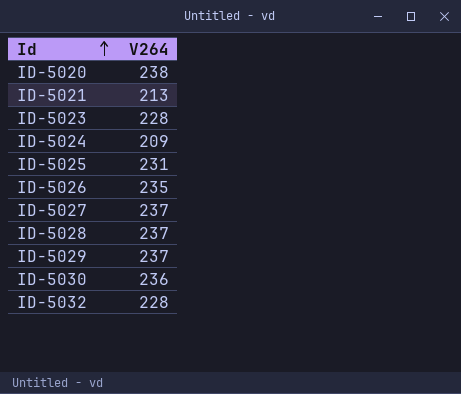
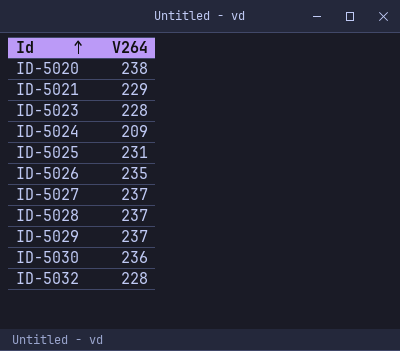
ID-5021 | V264: 213 -> 229

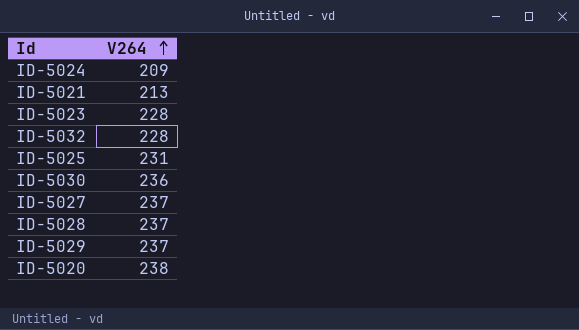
row order: Id ascending -> V264 ascending
row ID-5026: 235 -> none
ID-5021 | V264: 229 -> 213

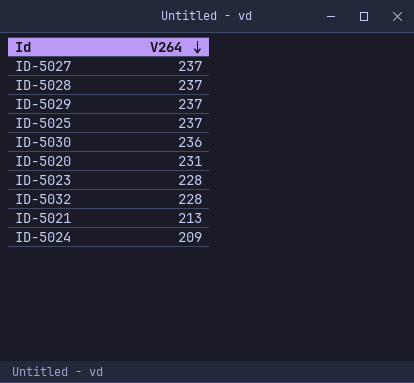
row order: V264 ascending -> V264 descending
ID-5025 | V264: 231 -> 237
ID-5020 | V264: 238 -> 231

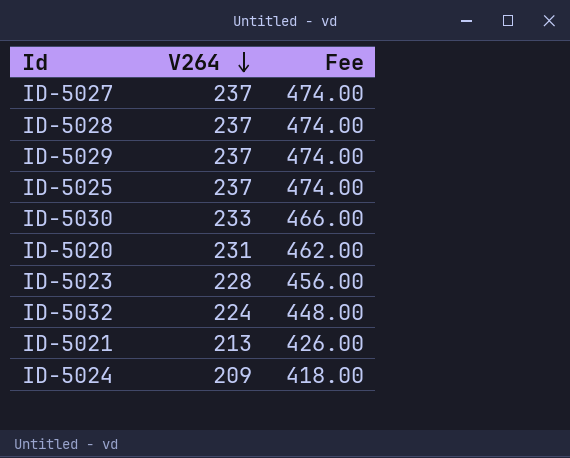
column Fee | formula: none -> [V264] * 2
ID-5030 | V264: 236 -> 233
ID-5032 | V264: 228 -> 224

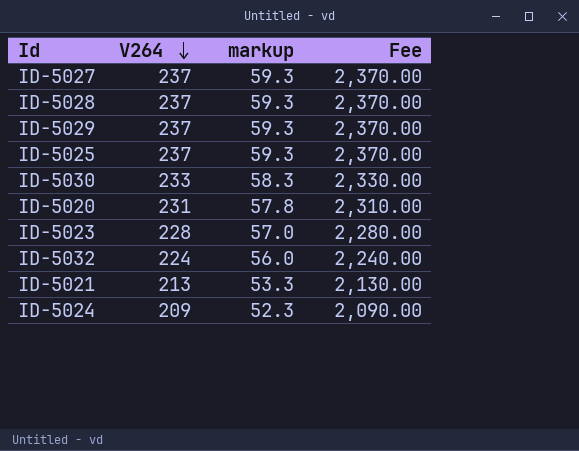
column markup | formula: none -> [V264] * 0.25
column Fee | formula: [V264] * 2 -> [V264] * 10

